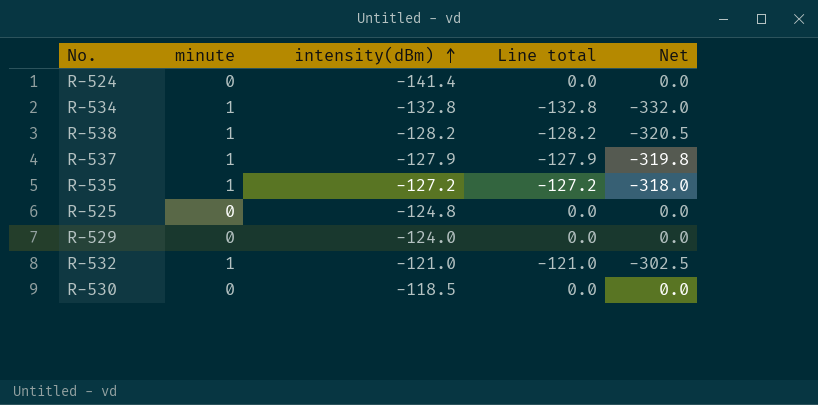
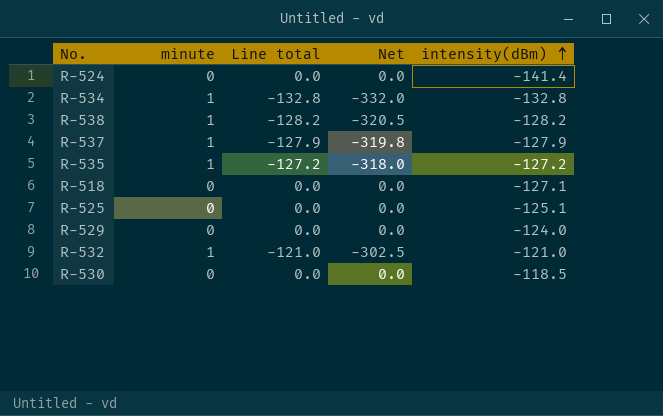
column intensity(dBm) | position: 3 -> 5
row R-518: none -> 0 | 0.0 | 0.0 | -127.1
R-525 | intensity(dBm): -124.8 -> -125.1

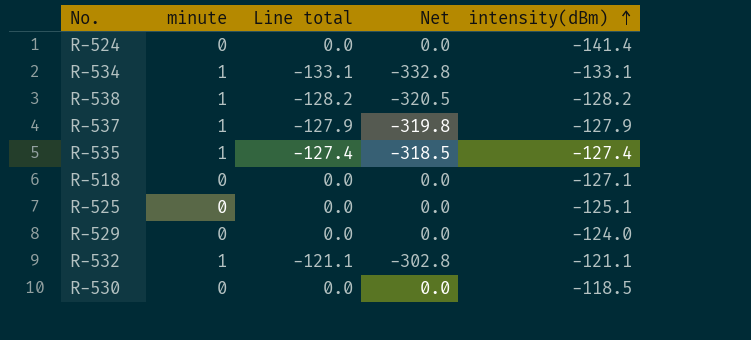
R-534 | Line total: -132.8 -> -133.1
R-534 | Net: -332.0 -> -332.8
R-534 | intensity(dBm): -132.8 -> -133.1
R-535 | Line total: -127.2 -> -127.4
R-535 | Net: -318.0 -> -318.5
R-535 | intensity(dBm): -127.2 -> -127.4
R-532 | Line total: -121.0 -> -121.1
R-532 | Net: -302.5 -> -302.8
R-532 | intensity(dBm): -121.0 -> -121.1

